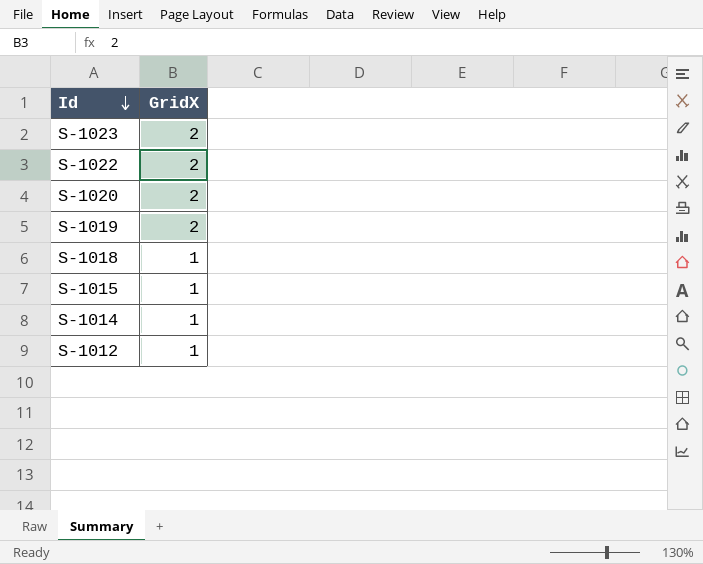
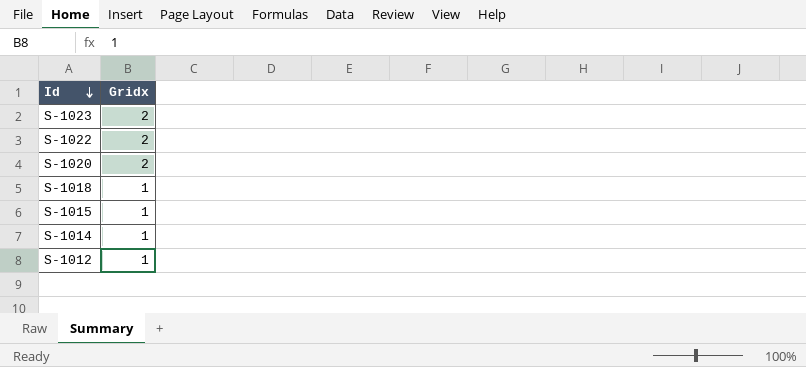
column name: GridX -> Gridx
row S-1019: 2 -> none

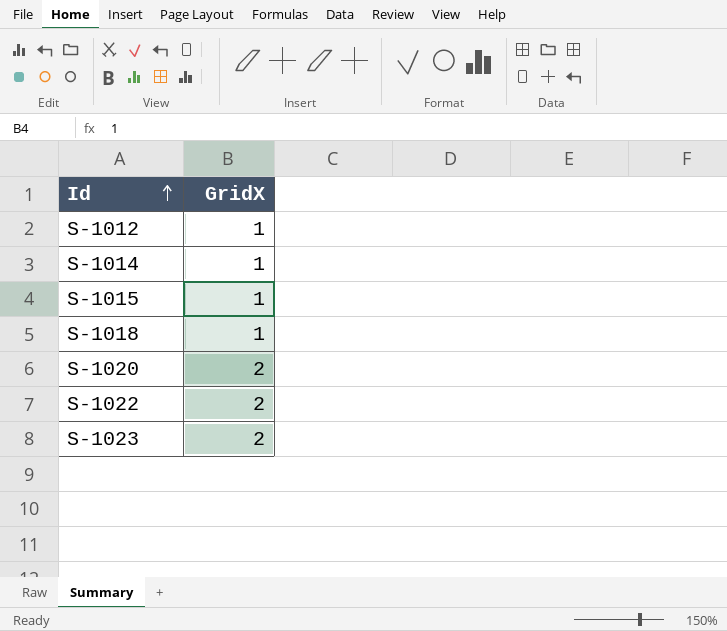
row order: Id descending -> Id ascending
column name: Gridx -> GridX

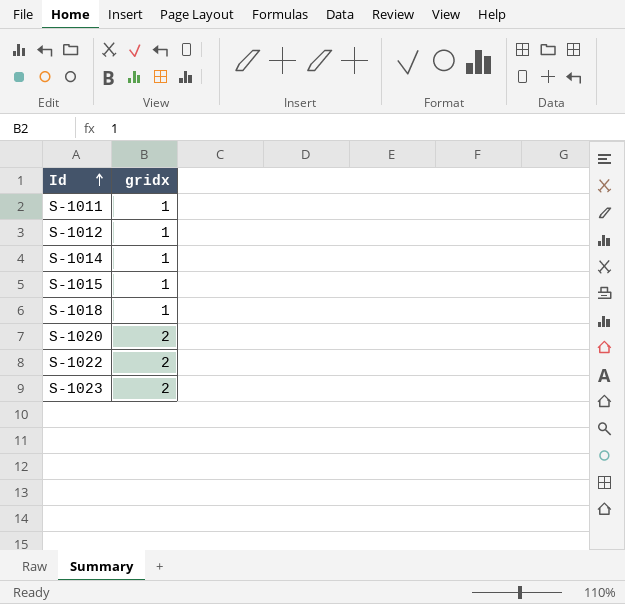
column name: GridX -> gridx
row S-1011: none -> 1

